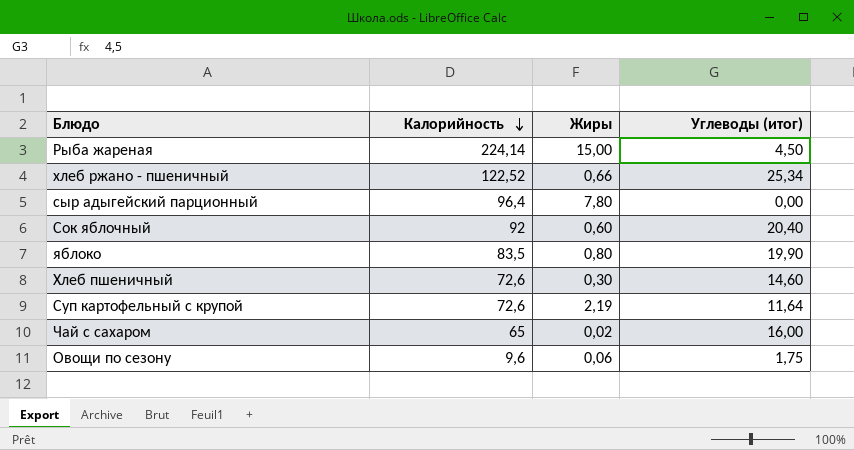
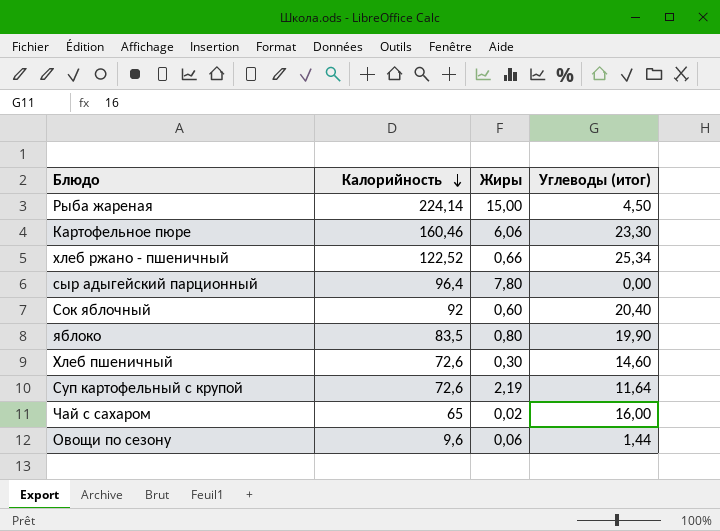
row Картофельное пюре: none -> 160,46 | 6,06 | 23,30
Овощи по сезону | Углеводы (итог): 1,75 -> 1,44

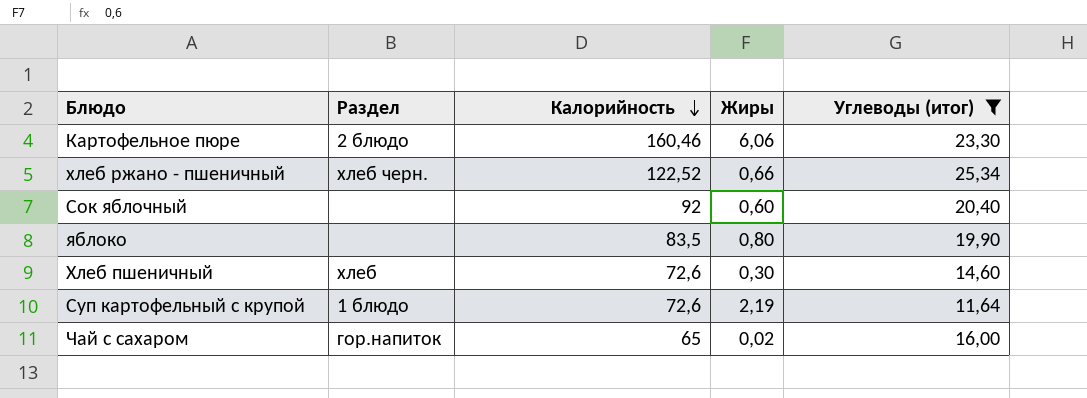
filter: none -> Углеводы (итог) >= 11,64
column Раздел | position: none -> 2

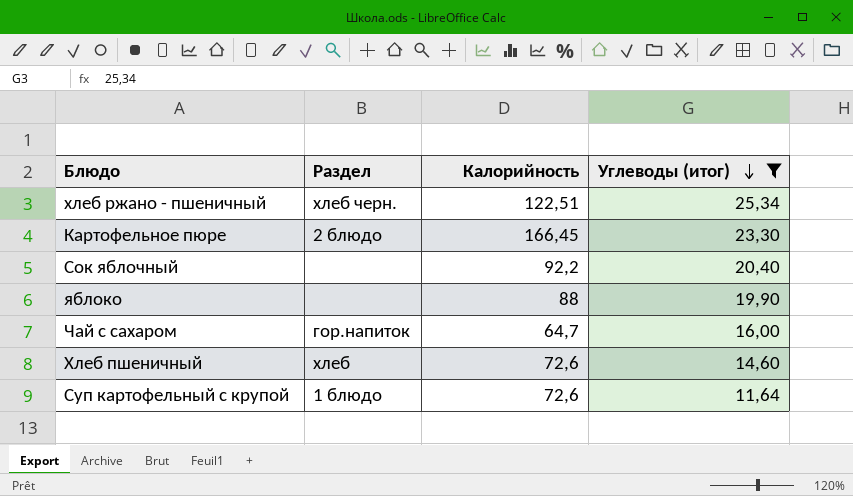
row order: Калорийность descending -> Углеводы (итог) descending
column Жиры | position: 4 -> none
хлеб ржано - пшеничный | Калорийность: 122,52 -> 122,51
Картофельное пюре | Калорийность: 160,46 -> 166,45
Сок яблочный | Калорийность: 92 -> 92,2
яблоко | Калорийность: 83,5 -> 88
Чай с сахаром | Калорийность: 65 -> 64,7

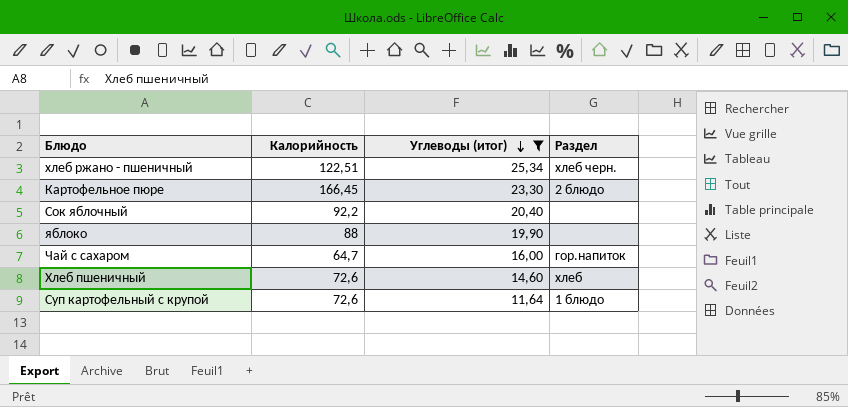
column Раздел | position: 2 -> 4

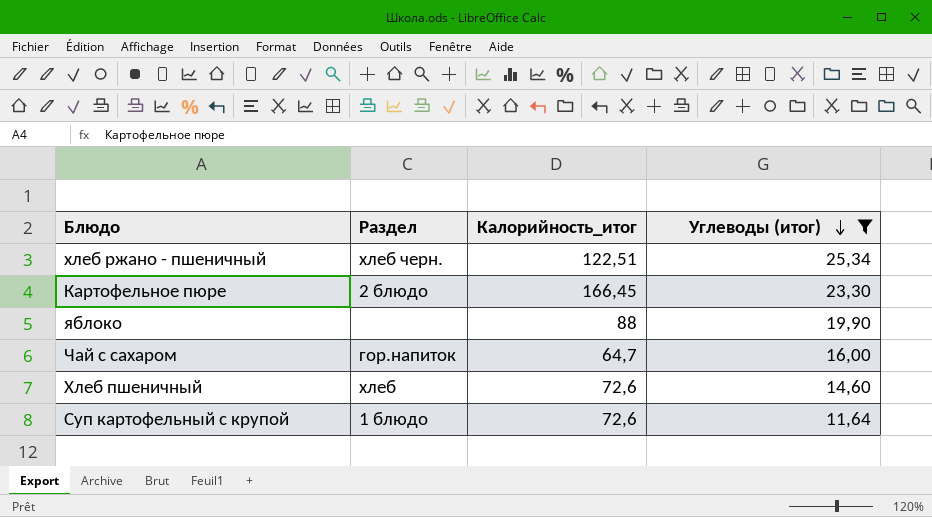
column Раздел | position: 4 -> 2
column name: Калорийность -> Калорийность_итог
row Сок яблочный: 92,2 | 20,40 | none -> none

